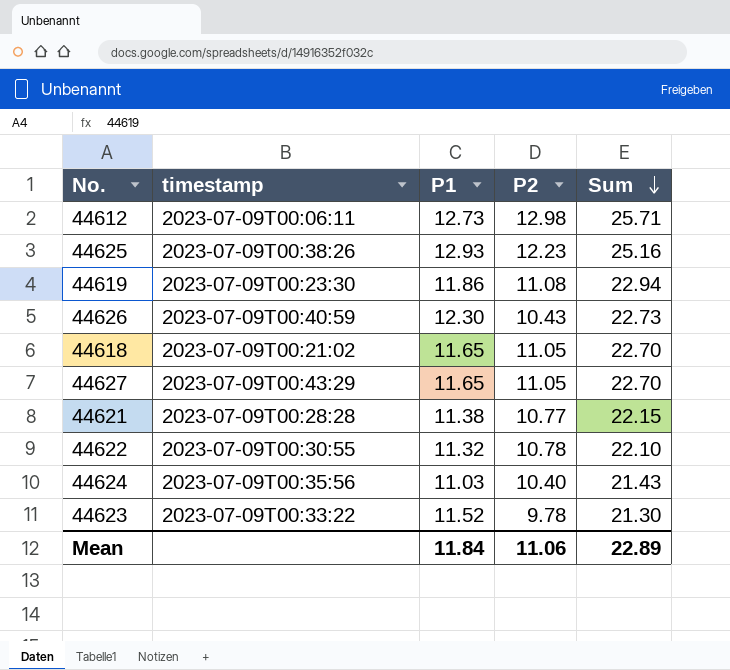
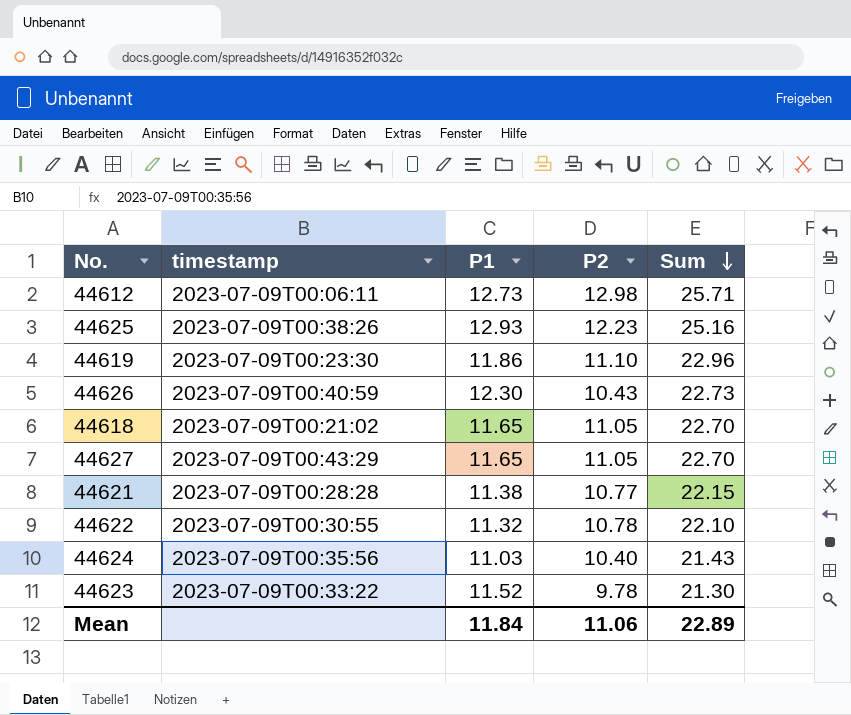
44619 | P2: 11.08 -> 11.10
44619 | Sum: 22.94 -> 22.96

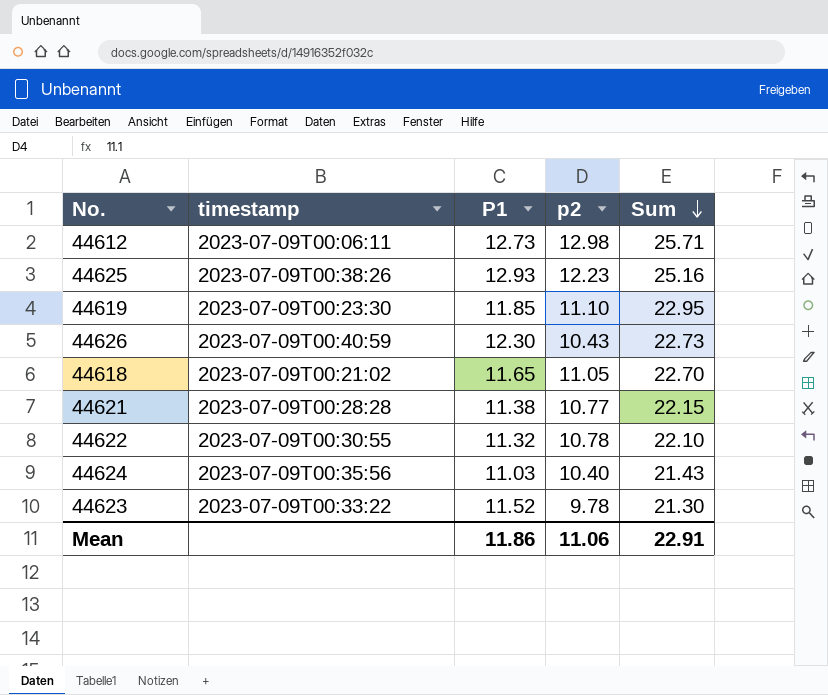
column name: P2 -> p2
row 44627: 2023-07-09T00:43:29 | 11.65 | 11.05 | 22.70 -> none
44619 | P1: 11.86 -> 11.85
44619 | Sum: 22.96 -> 22.95
Mean | P1: 11.84 -> 11.86
Mean | Sum: 22.89 -> 22.91

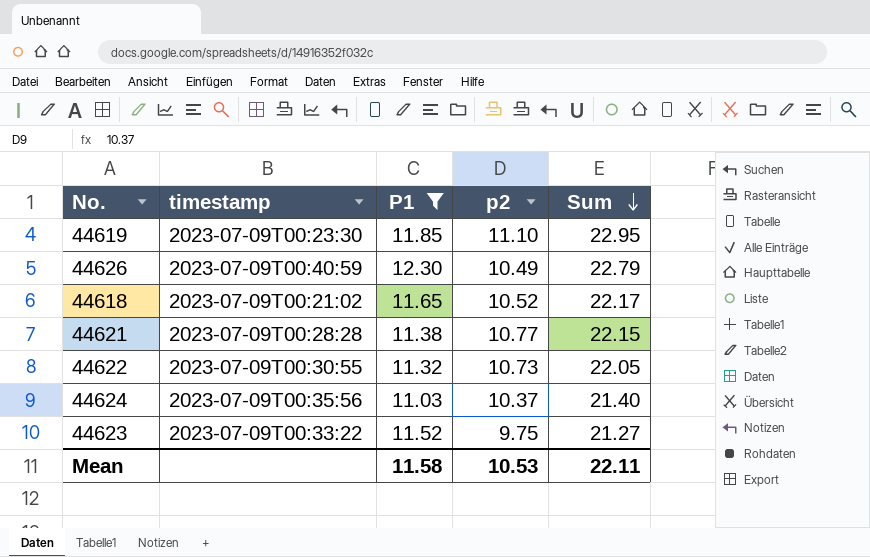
filter: none -> P1 <= 12.30
44626 | p2: 10.43 -> 10.49
44626 | Sum: 22.73 -> 22.79
44618 | p2: 11.05 -> 10.52
44618 | Sum: 22.70 -> 22.17
44622 | p2: 10.78 -> 10.73
44622 | Sum: 22.10 -> 22.05
44624 | p2: 10.40 -> 10.37
44624 | Sum: 21.43 -> 21.40
44623 | p2: 9.78 -> 9.75
44623 | Sum: 21.30 -> 21.27
Mean | P1: 11.86 -> 11.58
Mean | p2: 11.06 -> 10.53
Mean | Sum: 22.91 -> 22.11

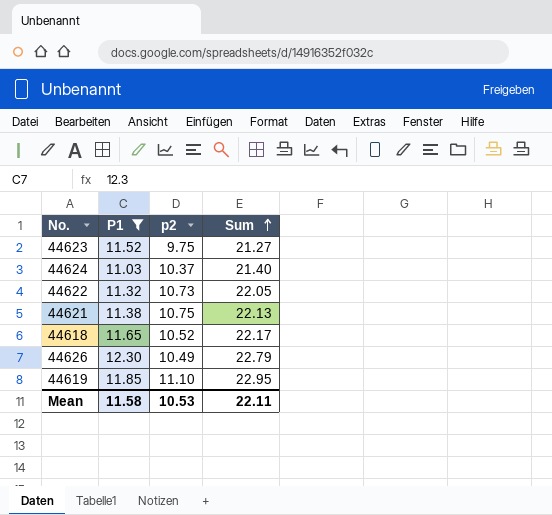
row order: Sum descending -> Sum ascending
column timestamp | position: 2 -> none
44621 | p2: 10.77 -> 10.75
44621 | Sum: 22.15 -> 22.13

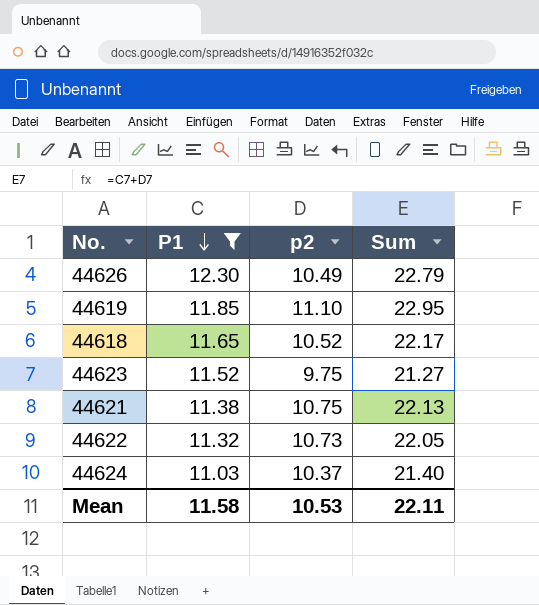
row order: Sum ascending -> P1 descending

